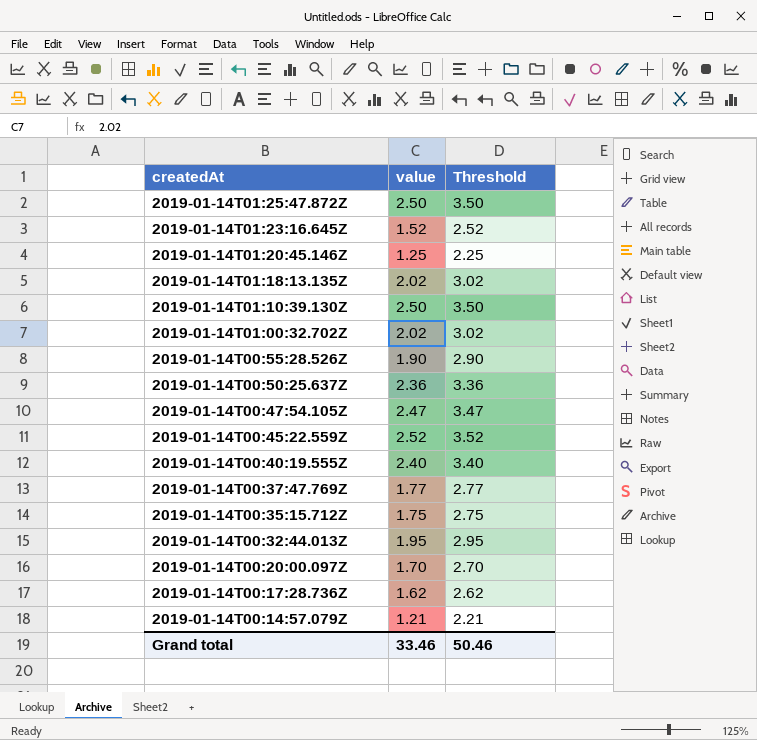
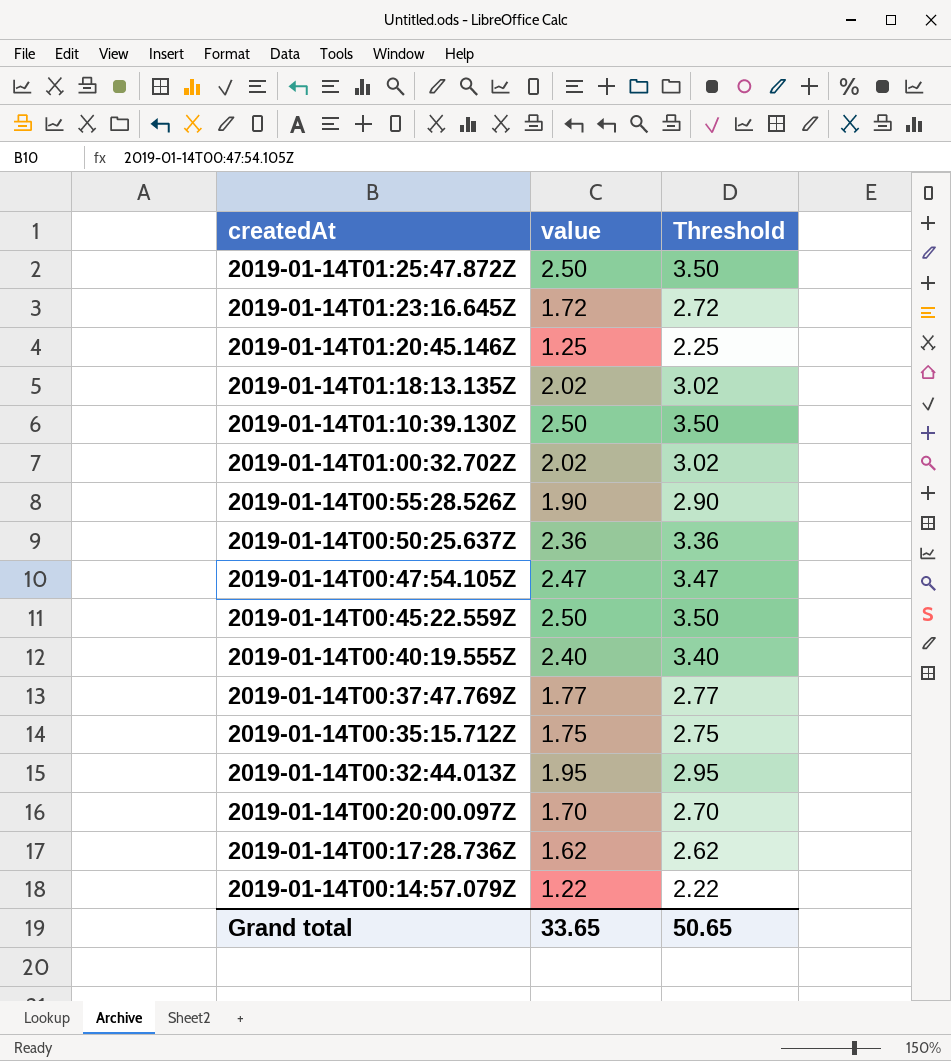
2019-01-14T01:23:16.645Z | value: 1.52 -> 1.72
2019-01-14T01:23:16.645Z | Threshold: 2.52 -> 2.72
2019-01-14T00:45:22.559Z | value: 2.52 -> 2.50
2019-01-14T00:45:22.559Z | Threshold: 3.52 -> 3.50
2019-01-14T00:14:57.079Z | value: 1.21 -> 1.22
2019-01-14T00:14:57.079Z | Threshold: 2.21 -> 2.22
Grand total | value: 33.46 -> 33.65
Grand total | Threshold: 50.46 -> 50.65

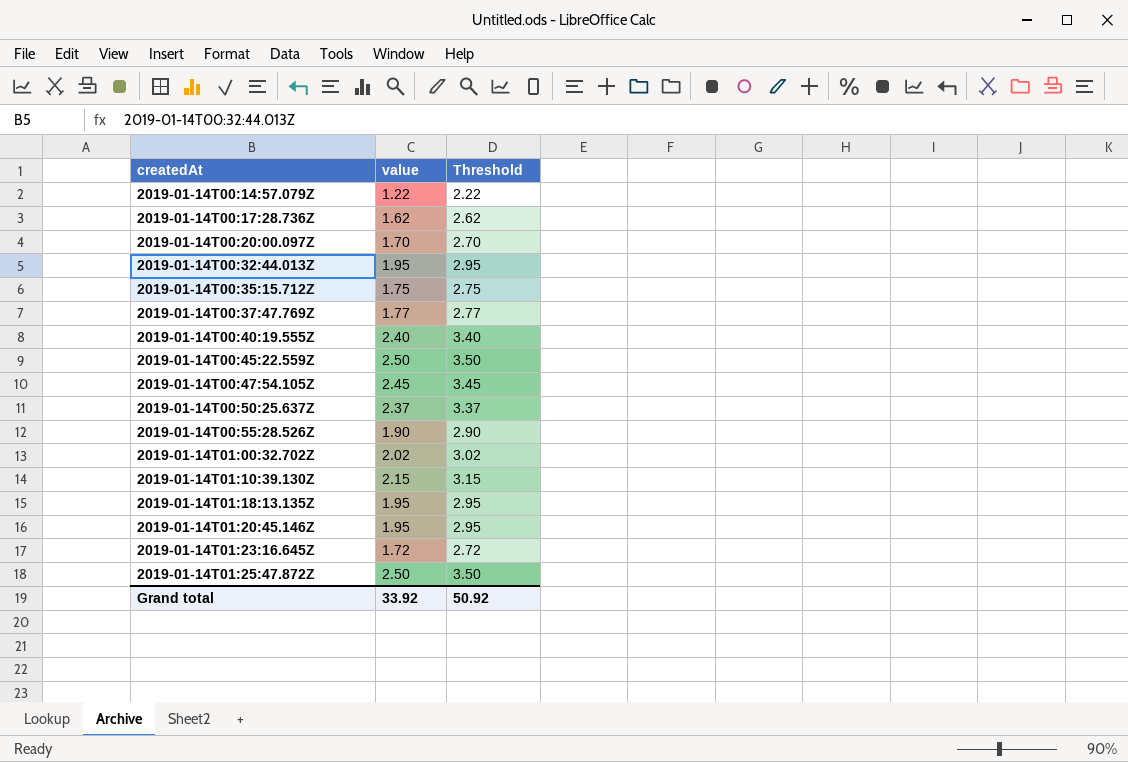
row order: createdAt descending -> createdAt ascending
2019-01-14T00:47:54.105Z | value: 2.47 -> 2.45
2019-01-14T00:47:54.105Z | Threshold: 3.47 -> 3.45
2019-01-14T00:50:25.637Z | value: 2.36 -> 2.37
2019-01-14T00:50:25.637Z | Threshold: 3.36 -> 3.37
2019-01-14T01:10:39.130Z | value: 2.50 -> 2.15
2019-01-14T01:10:39.130Z | Threshold: 3.50 -> 3.15
2019-01-14T01:18:13.135Z | value: 2.02 -> 1.95
2019-01-14T01:18:13.135Z | Threshold: 3.02 -> 2.95
2019-01-14T01:20:45.146Z | value: 1.25 -> 1.95
2019-01-14T01:20:45.146Z | Threshold: 2.25 -> 2.95
Grand total | value: 33.65 -> 33.92
Grand total | Threshold: 50.65 -> 50.92

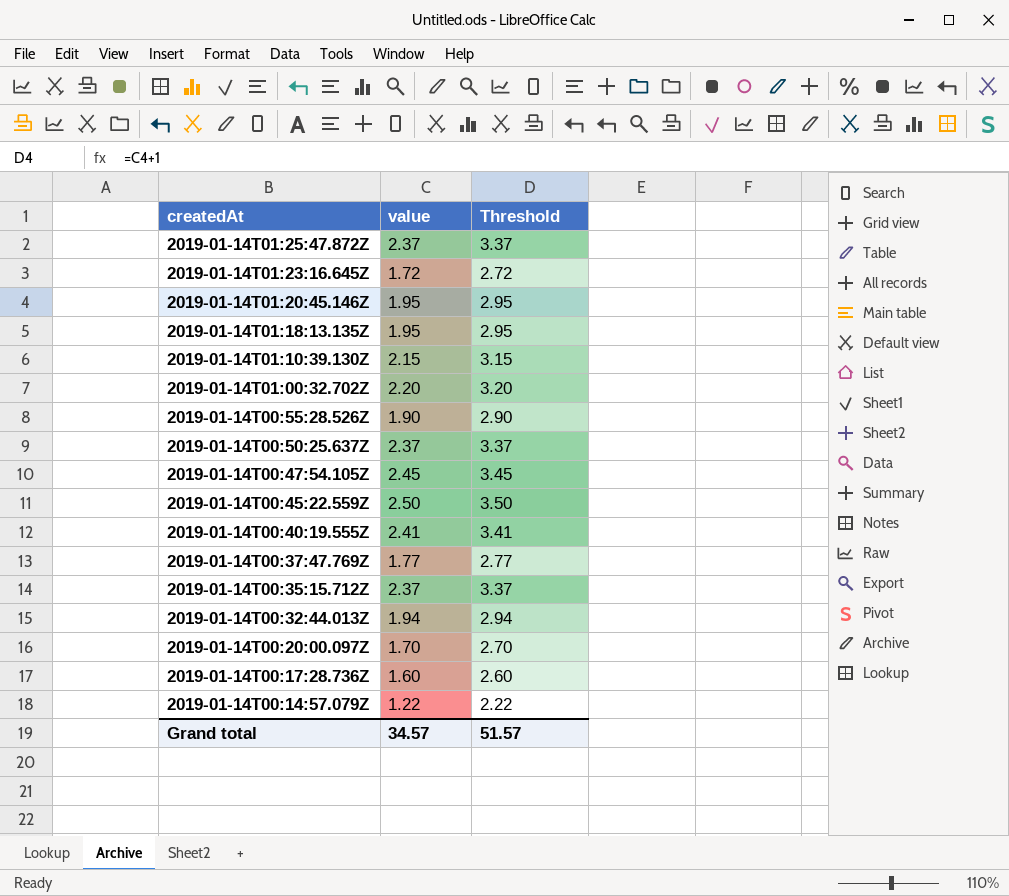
row order: createdAt ascending -> createdAt descending
2019-01-14T01:25:47.872Z | value: 2.50 -> 2.37
2019-01-14T01:25:47.872Z | Threshold: 3.50 -> 3.37
2019-01-14T01:00:32.702Z | value: 2.02 -> 2.20
2019-01-14T01:00:32.702Z | Threshold: 3.02 -> 3.20
2019-01-14T00:40:19.555Z | value: 2.40 -> 2.41
2019-01-14T00:40:19.555Z | Threshold: 3.40 -> 3.41
2019-01-14T00:35:15.712Z | value: 1.75 -> 2.37
2019-01-14T00:35:15.712Z | Threshold: 2.75 -> 3.37
2019-01-14T00:32:44.013Z | value: 1.95 -> 1.94
2019-01-14T00:32:44.013Z | Threshold: 2.95 -> 2.94
2019-01-14T00:17:28.736Z | value: 1.62 -> 1.60
2019-01-14T00:17:28.736Z | Threshold: 2.62 -> 2.60
Grand total | value: 33.92 -> 34.57
Grand total | Threshold: 50.92 -> 51.57

